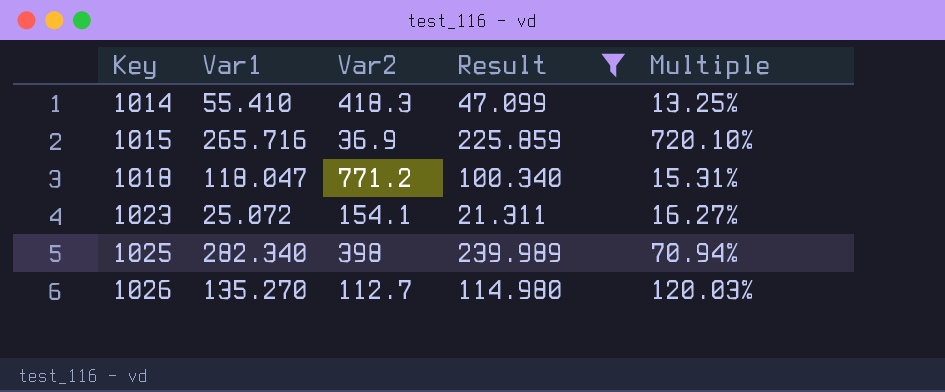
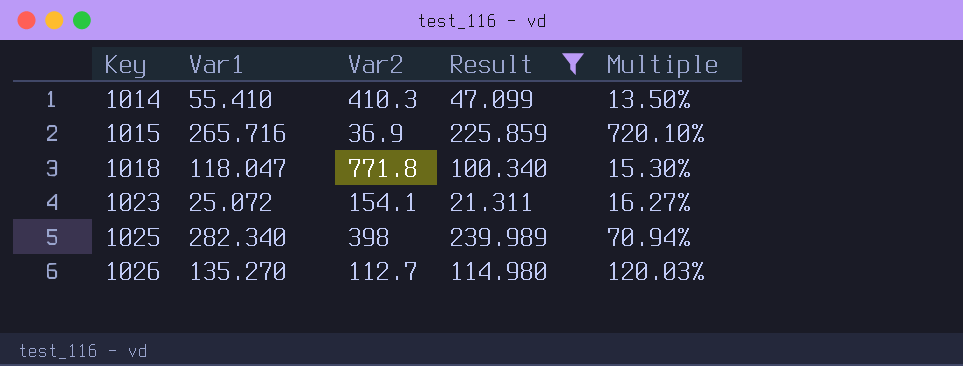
1014 | Var2: 418.3 -> 410.3
1014 | Multiple: 13.25% -> 13.50%
1018 | Var2: 771.2 -> 771.8
1018 | Multiple: 15.31% -> 15.30%

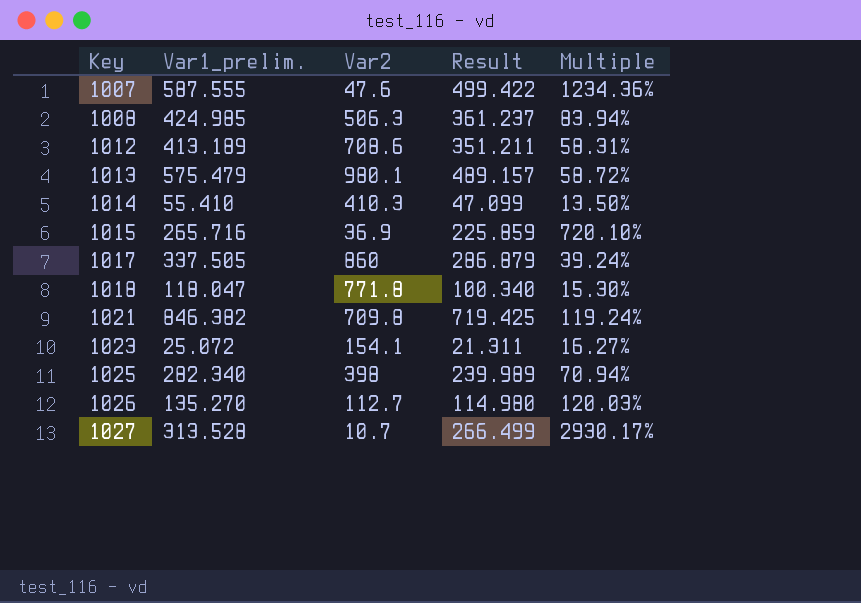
filter: Result <= 239.989 -> none
column name: Var1 -> Var1_prelim.

